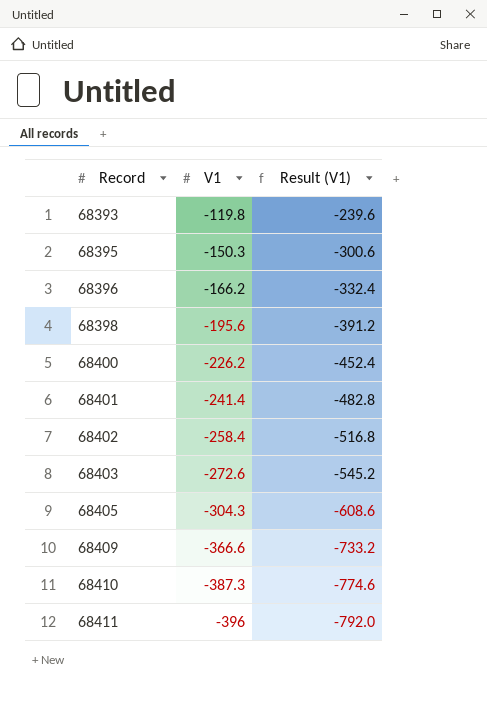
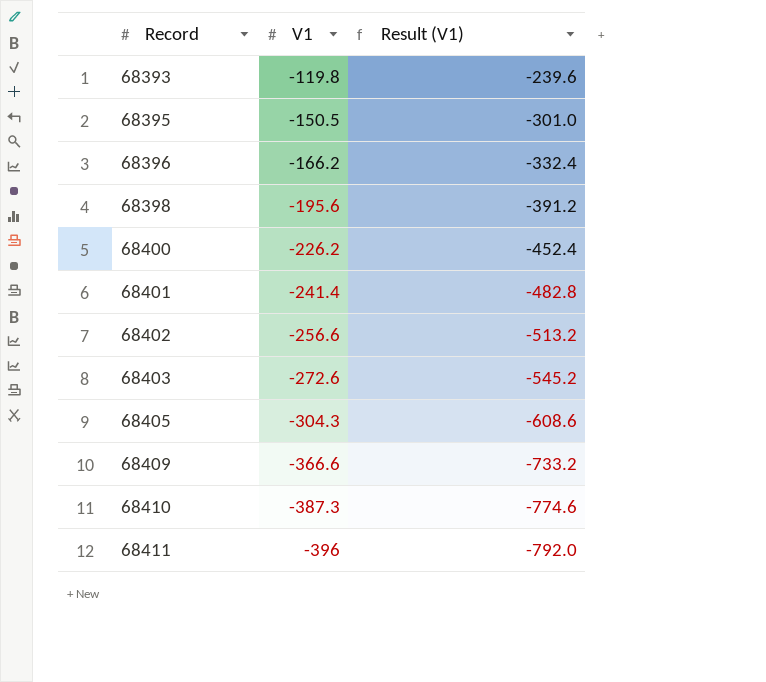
68395 | V1: -150.3 -> -150.5
68395 | Result (V1): -300.6 -> -301.0
68402 | V1: -258.4 -> -256.6
68402 | Result (V1): -516.8 -> -513.2

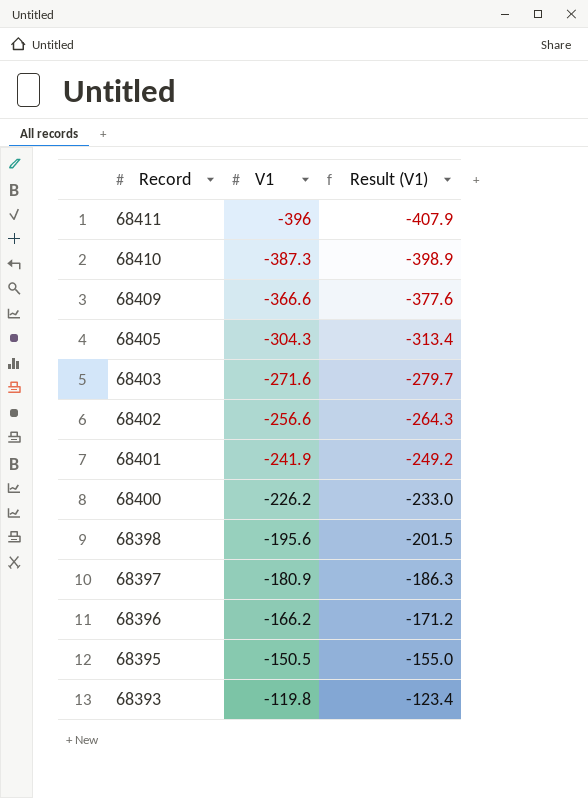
row order: Record ascending -> Record descending
column Result (V1) | formula: [V1] * 2 -> [V1] * 1.03
68403 | V1: -272.6 -> -271.6
68401 | V1: -241.4 -> -241.9
row 68397: none -> -180.9 | -186.3

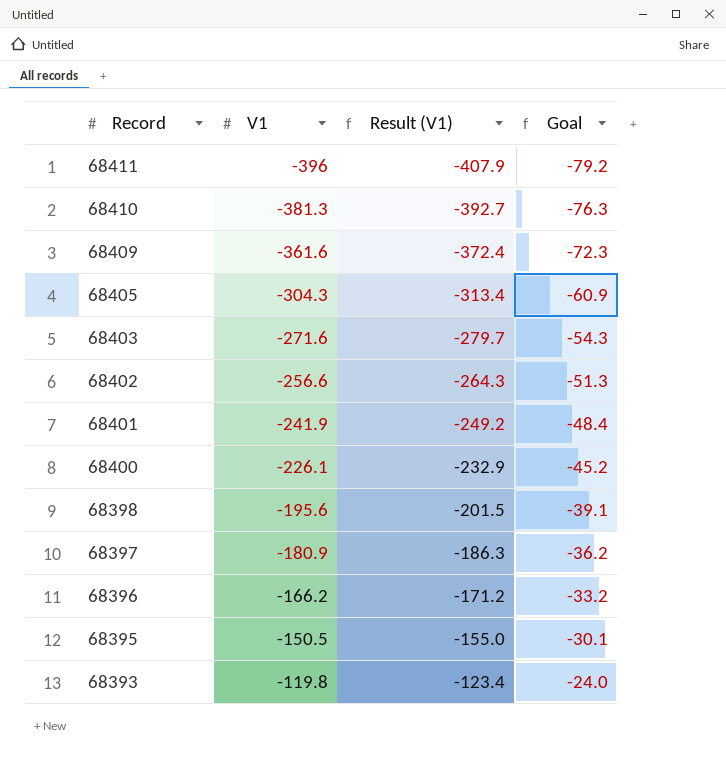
column Goal | formula: none -> [V1] * 0.2
68410 | V1: -387.3 -> -381.3
68410 | Result (V1): -398.9 -> -392.7
68409 | V1: -366.6 -> -361.6
68409 | Result (V1): -377.6 -> -372.4
68400 | V1: -226.2 -> -226.1
68400 | Result (V1): -233.0 -> -232.9

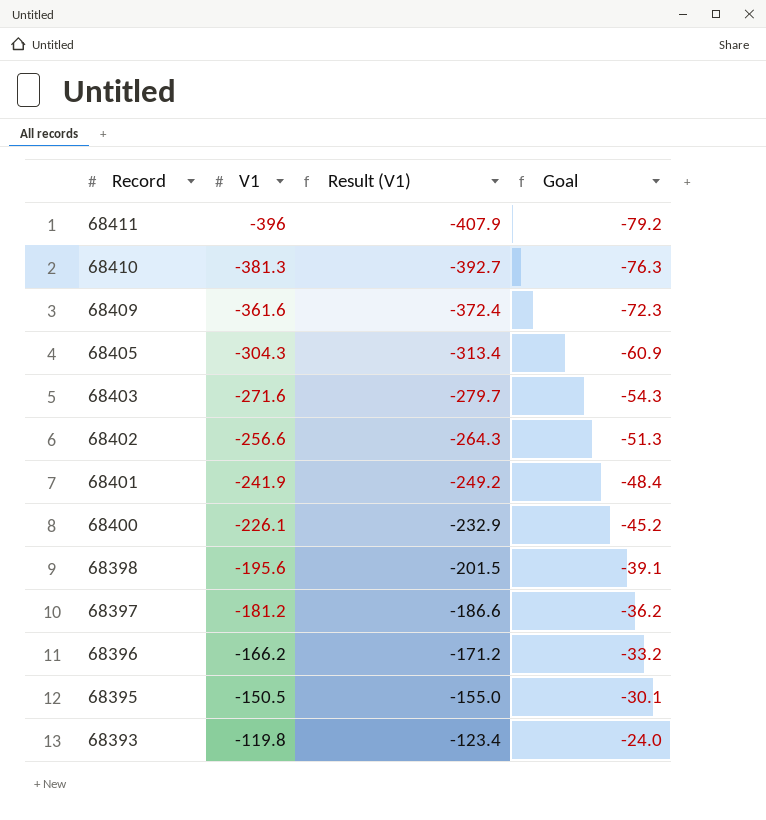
68397 | V1: -180.9 -> -181.2
68397 | Result (V1): -186.3 -> -186.6

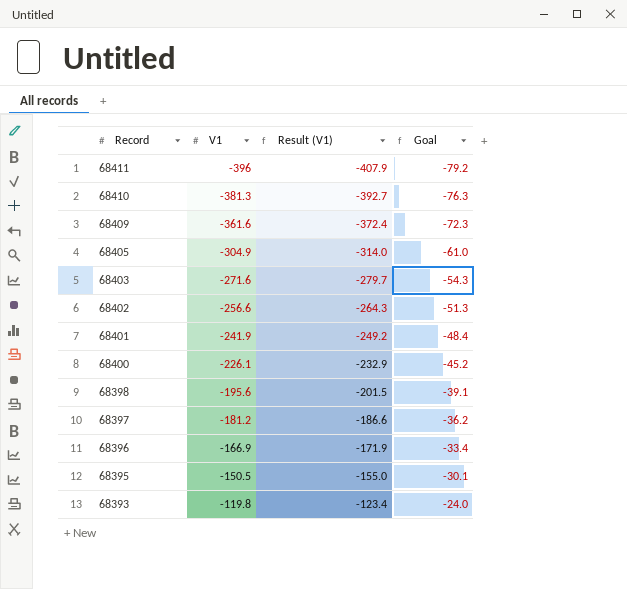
68405 | V1: -304.3 -> -304.9
68405 | Result (V1): -313.4 -> -314.0
68405 | Goal: -60.9 -> -61.0
68396 | V1: -166.2 -> -166.9
68396 | Result (V1): -171.2 -> -171.9
68396 | Goal: -33.2 -> -33.4

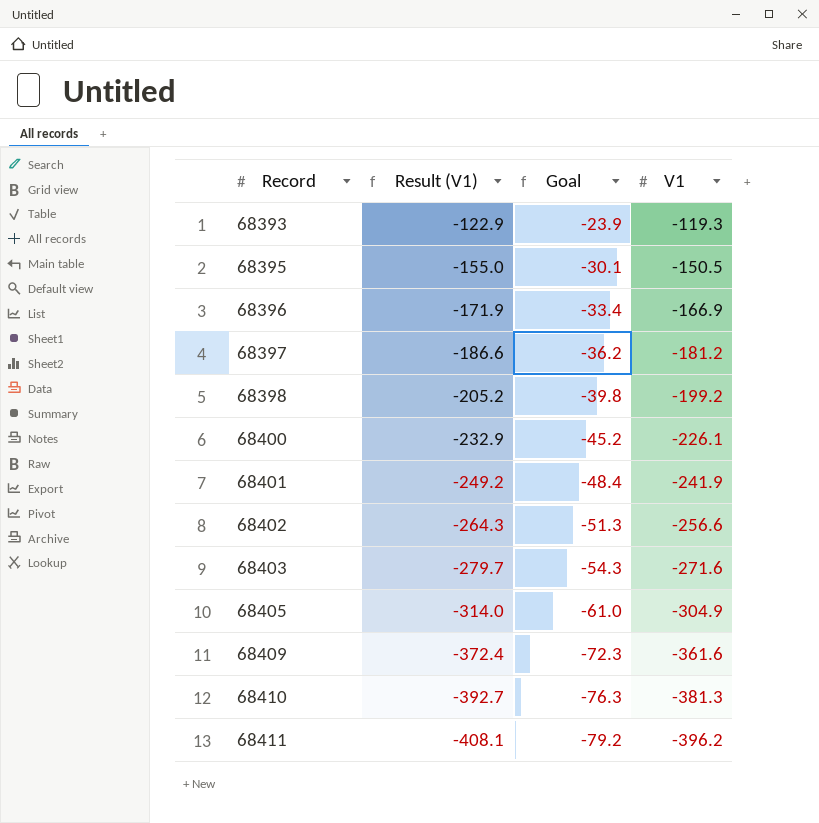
row order: Record descending -> Record ascending
column V1 | position: 2 -> 4
68393 | Result (V1): -123.4 -> -122.9
68393 | Goal: -24.0 -> -23.9
68393 | V1: -119.8 -> -119.3
68398 | Result (V1): -201.5 -> -205.2
68398 | Goal: -39.1 -> -39.8
68398 | V1: -195.6 -> -199.2
68411 | Result (V1): -407.9 -> -408.1
68411 | V1: -396 -> -396.2

